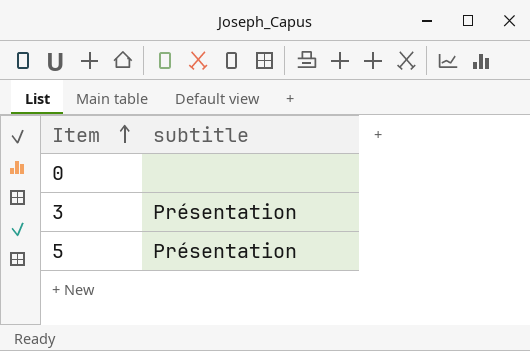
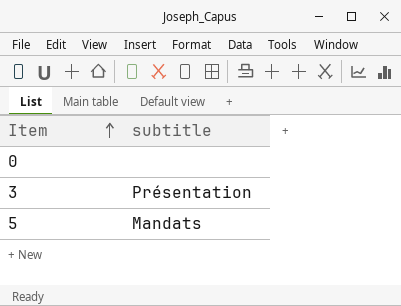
5 | subtitle: Présentation -> Mandats

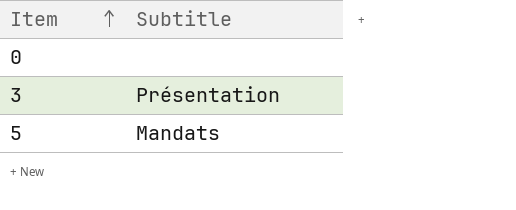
column name: subtitle -> Subtitle

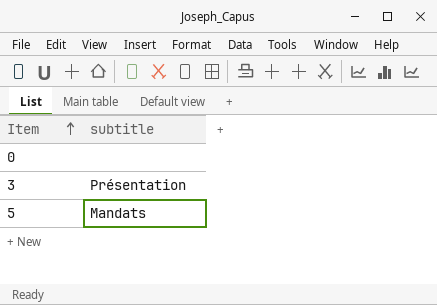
column name: Subtitle -> subtitle

